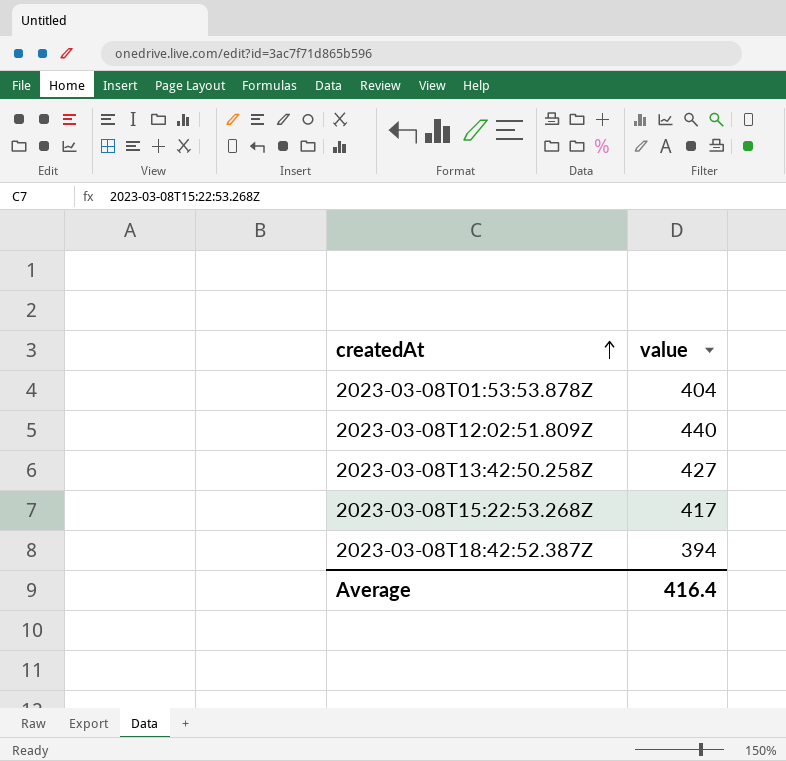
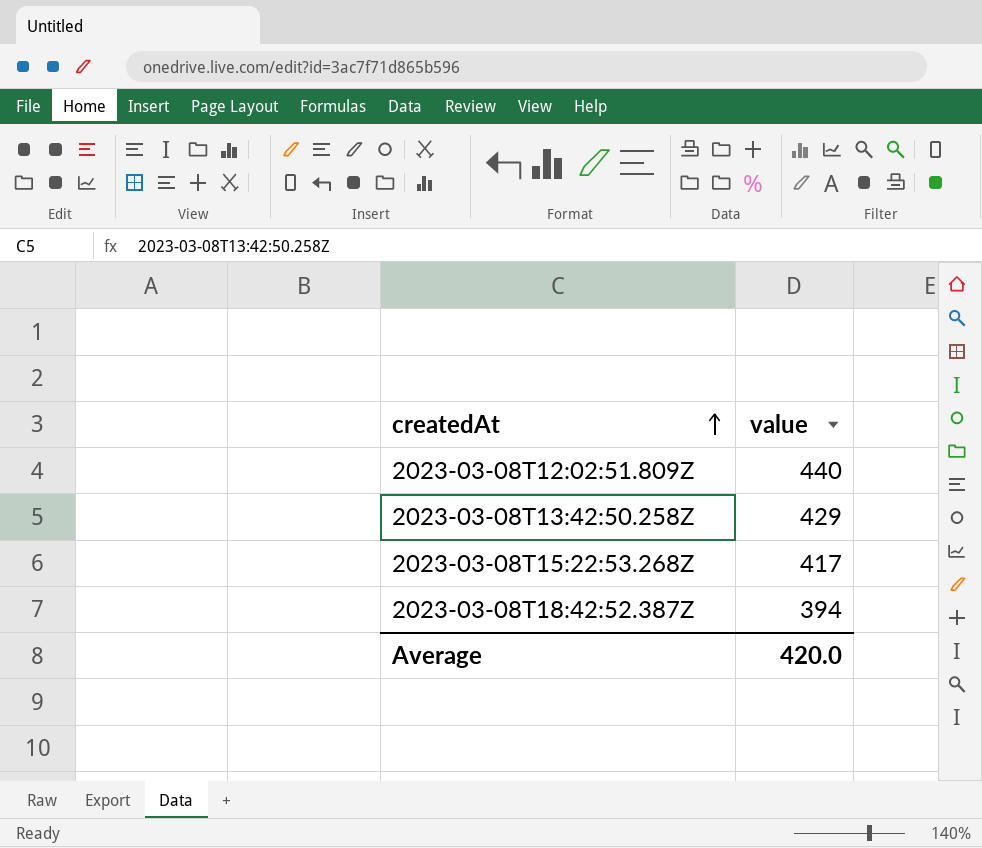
row 2023-03-08T01:53:53.878Z: 404 -> none
2023-03-08T13:42:50.258Z | value: 427 -> 429
Average | value: 416.4 -> 420.0

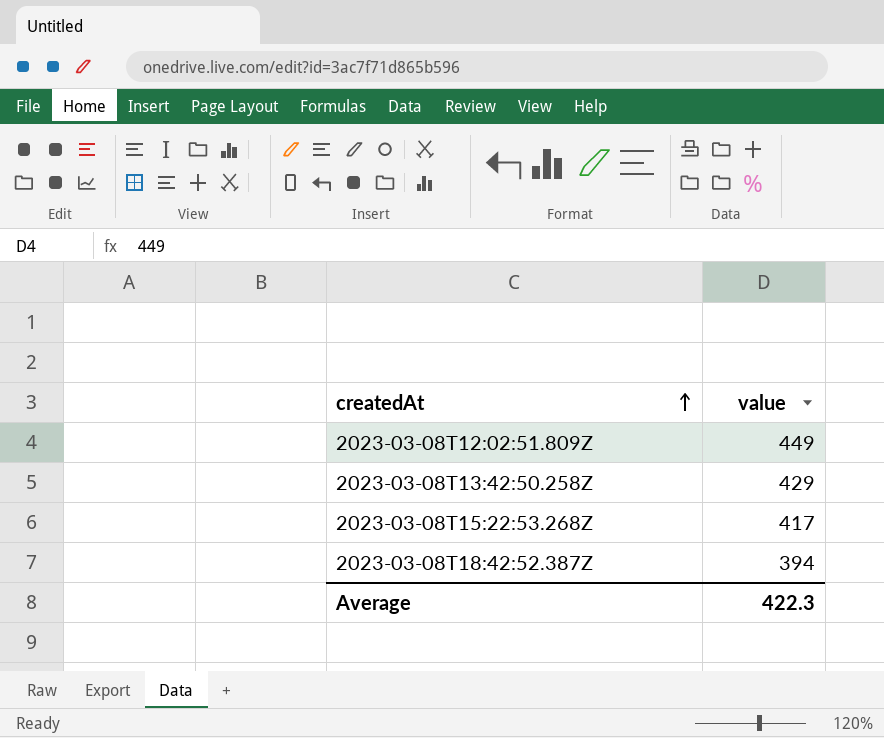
2023-03-08T12:02:51.809Z | value: 440 -> 449
Average | value: 420.0 -> 422.3

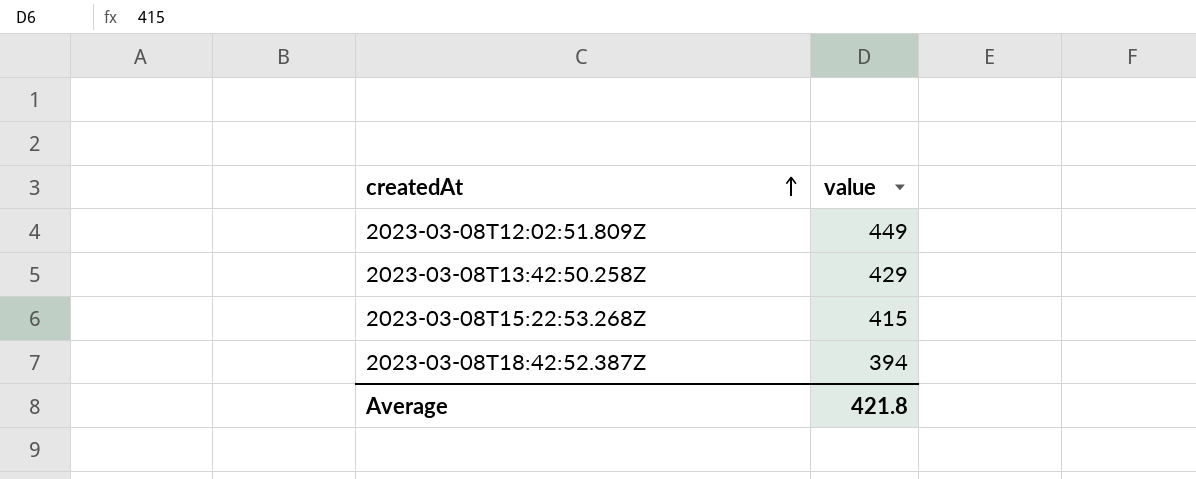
2023-03-08T15:22:53.268Z | value: 417 -> 415
Average | value: 422.3 -> 421.8

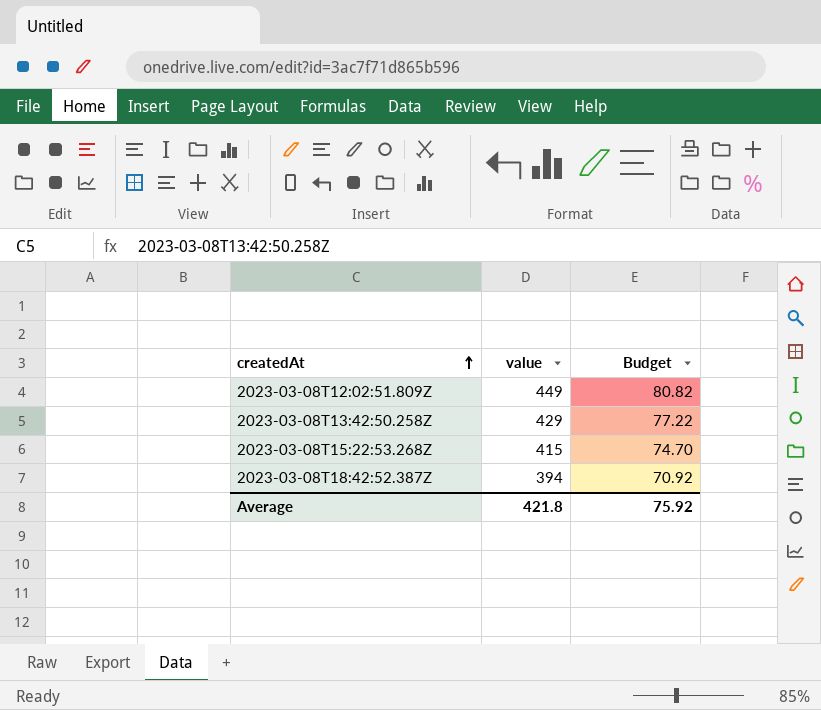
column Budget | formula: none -> [value] * 0.18

